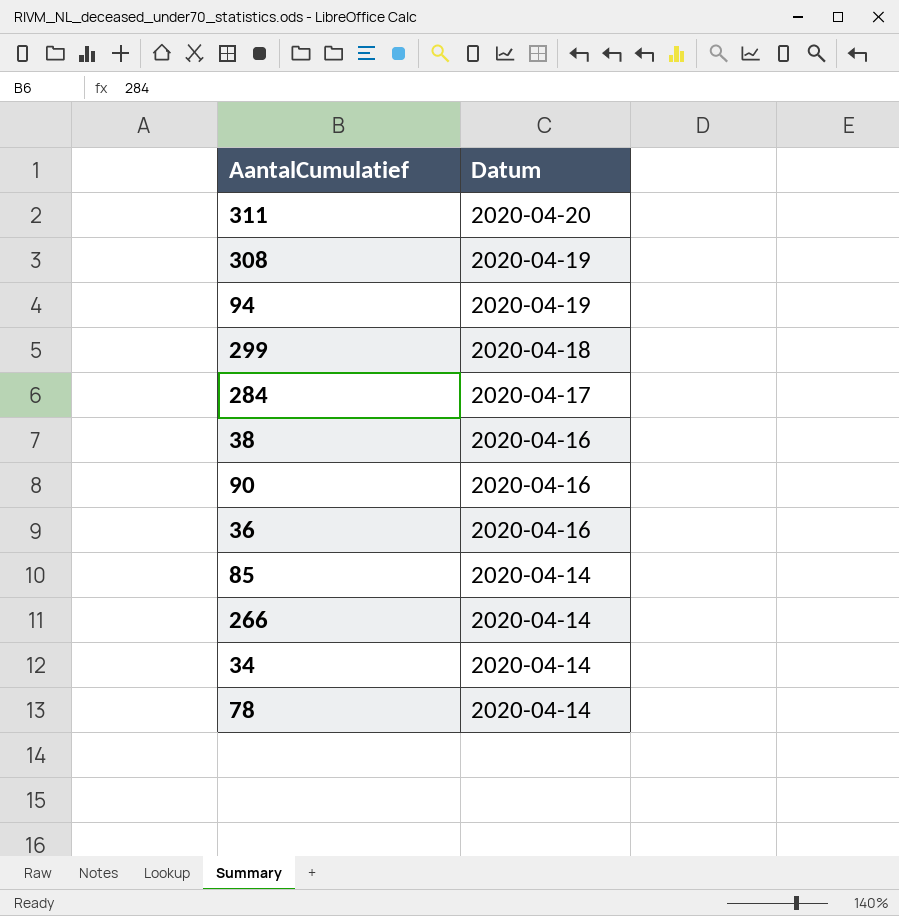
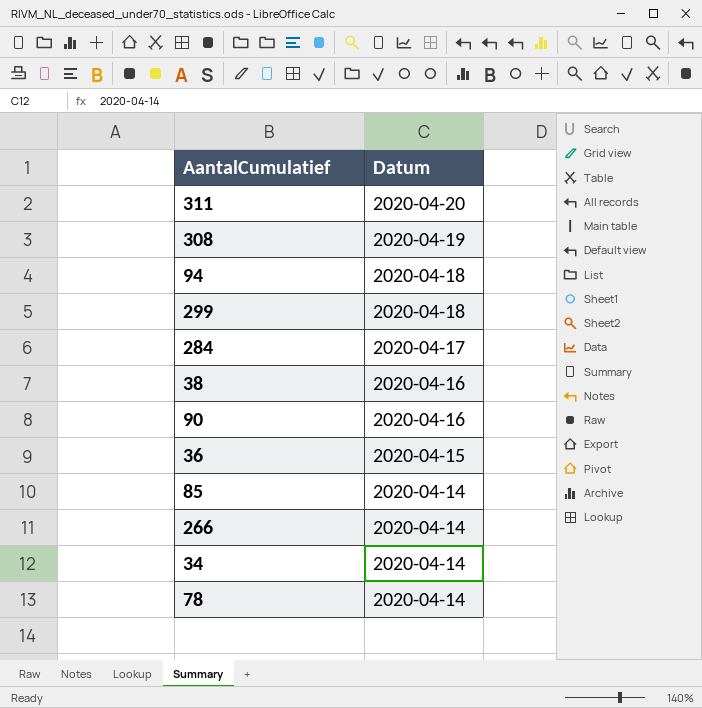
94 | Datum: 2020-04-19 -> 2020-04-18
36 | Datum: 2020-04-16 -> 2020-04-15

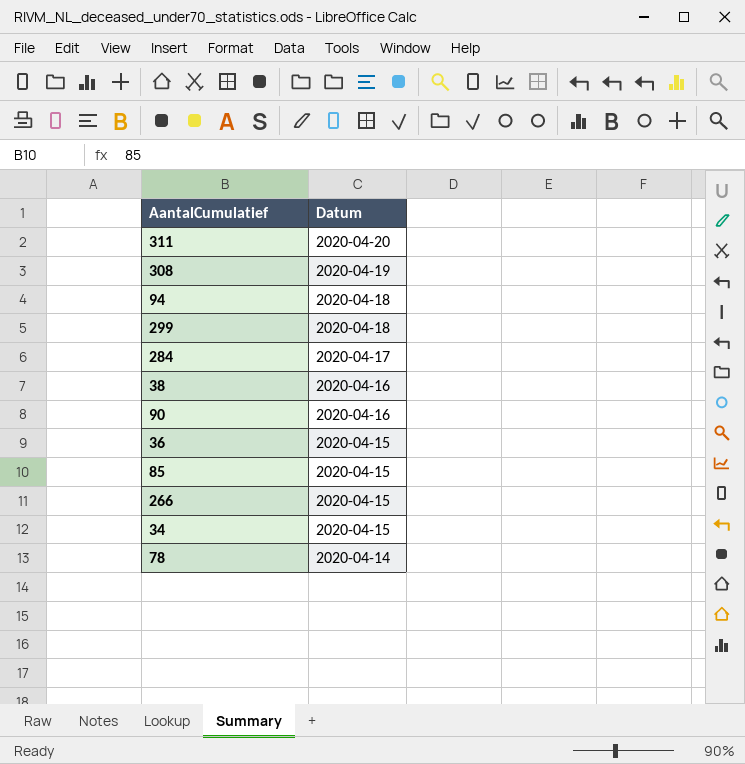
85 | Datum: 2020-04-14 -> 2020-04-15
266 | Datum: 2020-04-14 -> 2020-04-15
34 | Datum: 2020-04-14 -> 2020-04-15

